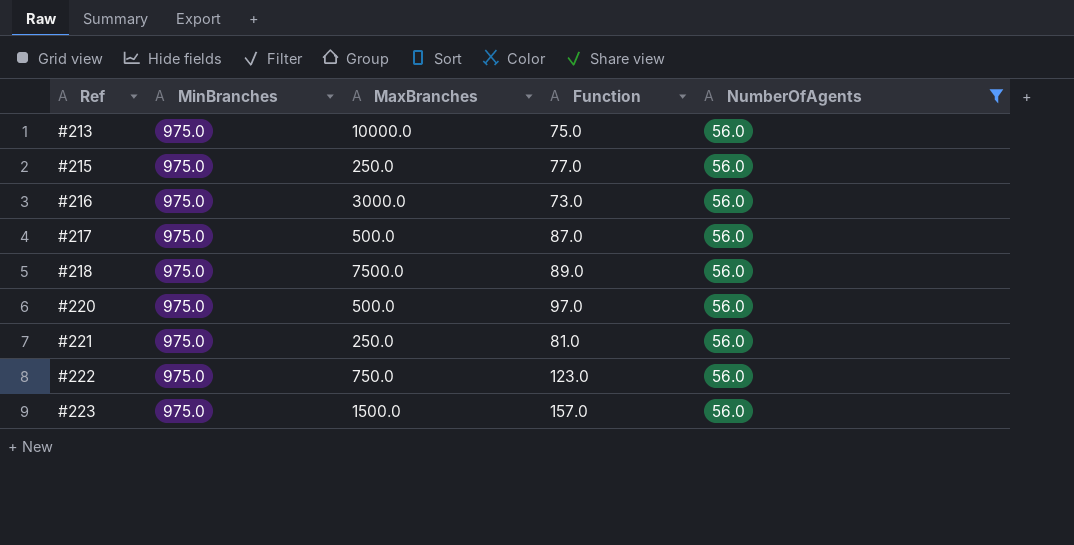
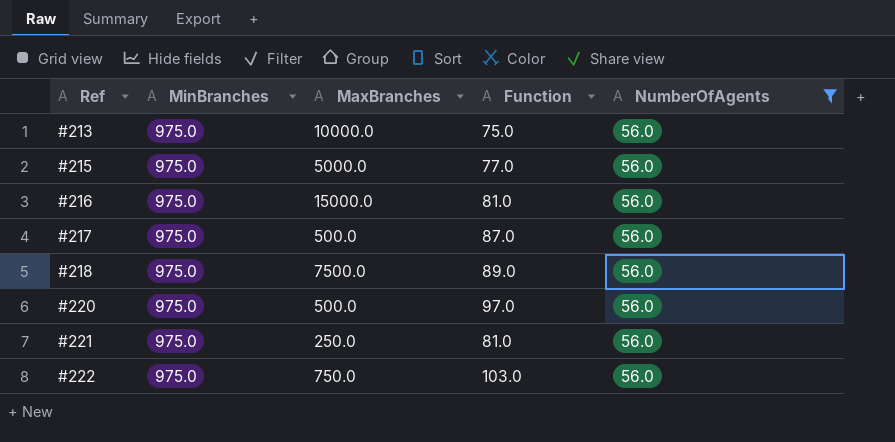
row #223: 975.0 | 1500.0 | 157.0 | 56.0 -> none
#215 | MaxBranches: 250.0 -> 5000.0
#216 | MaxBranches: 3000.0 -> 15000.0
#216 | Function: 73.0 -> 81.0
#222 | Function: 123.0 -> 103.0

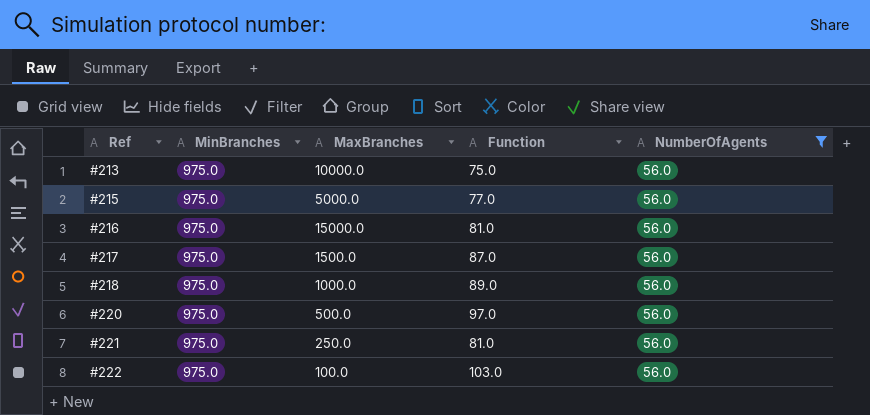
#217 | MaxBranches: 500.0 -> 1500.0
#218 | MaxBranches: 7500.0 -> 1000.0
#222 | MaxBranches: 750.0 -> 100.0

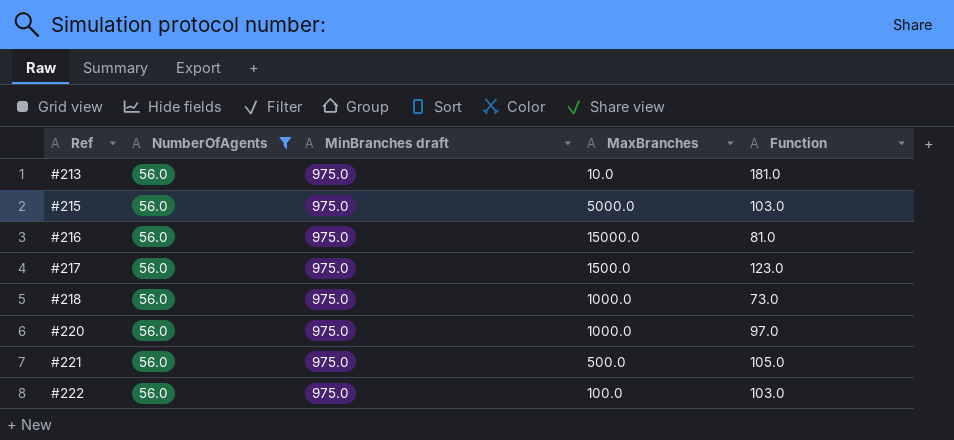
column NumberOfAgents | position: 5 -> 2
column name: MinBranches -> MinBranches draft
#213 | MaxBranches: 10000.0 -> 10.0
#213 | Function: 75.0 -> 181.0
#215 | Function: 77.0 -> 103.0
#217 | Function: 87.0 -> 123.0
#218 | Function: 89.0 -> 73.0
#220 | MaxBranches: 500.0 -> 1000.0
#221 | MaxBranches: 250.0 -> 500.0
#221 | Function: 81.0 -> 105.0

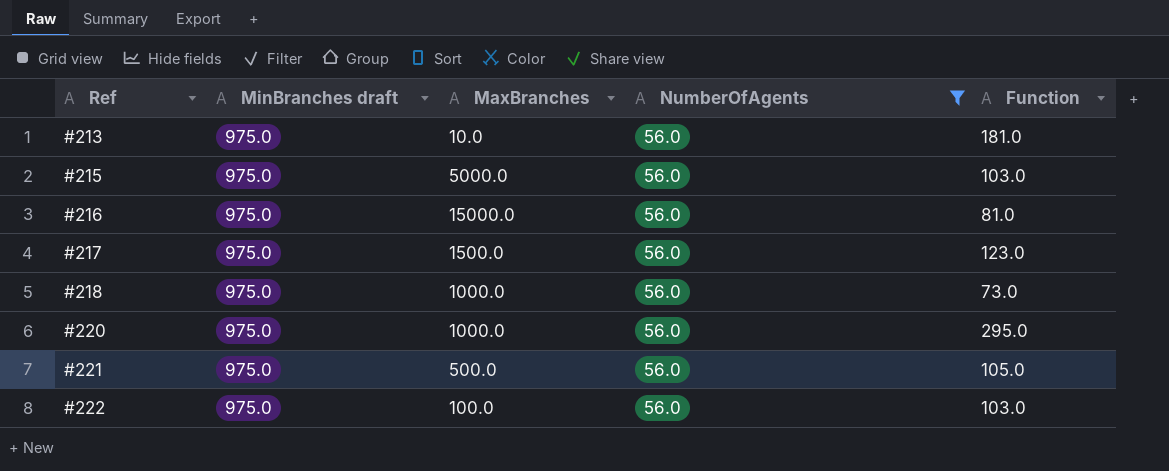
column NumberOfAgents | position: 2 -> 4
#220 | Function: 97.0 -> 295.0

